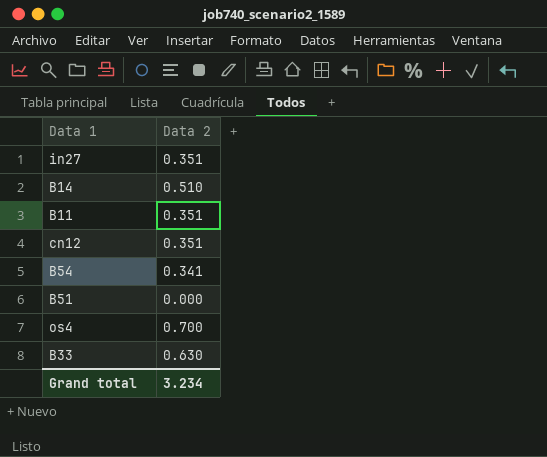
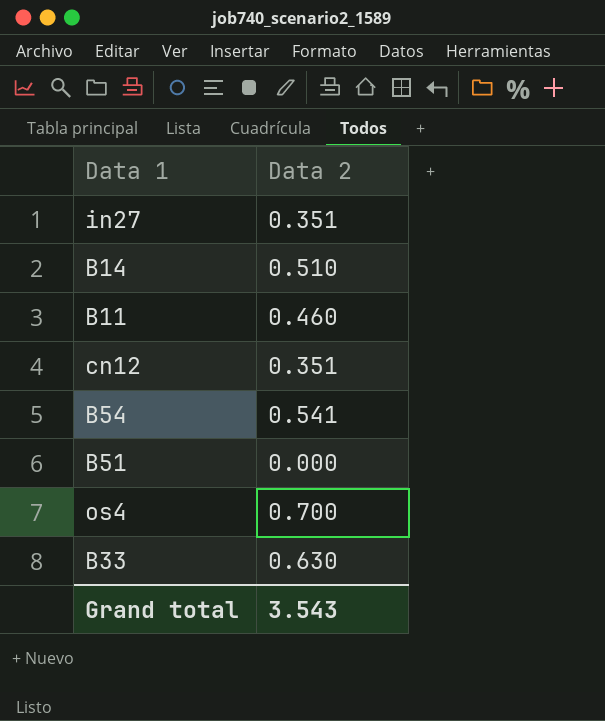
B11 | Data 2: 0.351 -> 0.460
B54 | Data 2: 0.341 -> 0.541
Grand total | Data 2: 3.234 -> 3.543

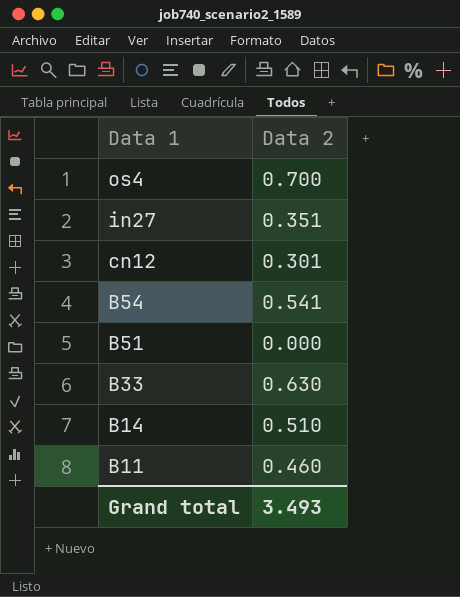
row order: none -> Data 1 descending
cn12 | Data 2: 0.351 -> 0.301
Grand total | Data 2: 3.543 -> 3.493

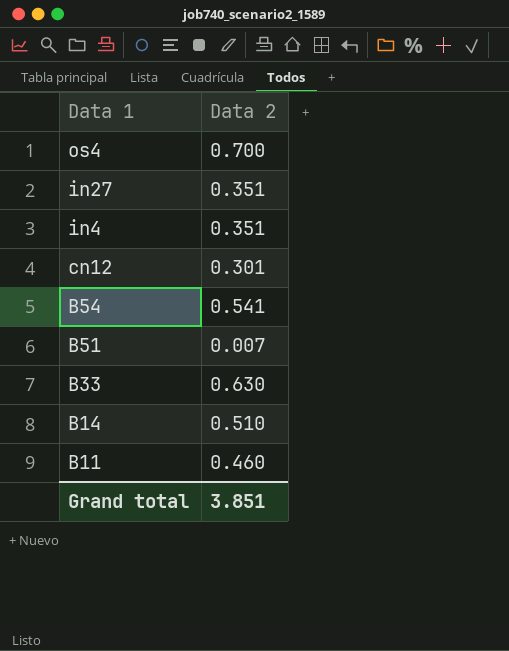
row in4: none -> 0.351
B51 | Data 2: 0.000 -> 0.007
Grand total | Data 2: 3.493 -> 3.851

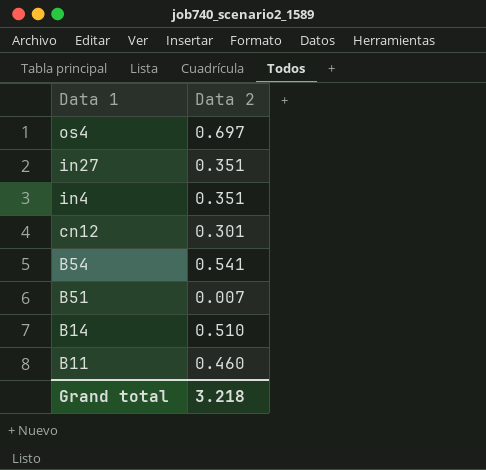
row B33: 0.630 -> none
os4 | Data 2: 0.700 -> 0.697
Grand total | Data 2: 3.851 -> 3.218

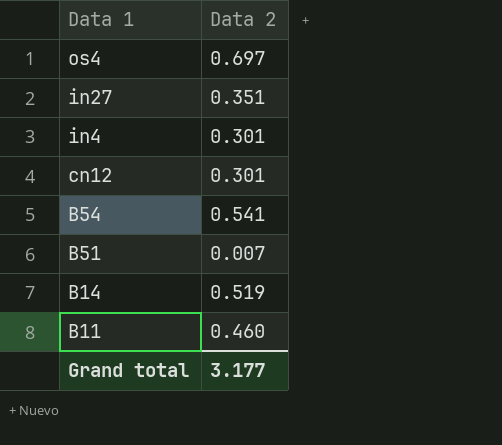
in4 | Data 2: 0.351 -> 0.301
B14 | Data 2: 0.510 -> 0.519
Grand total | Data 2: 3.218 -> 3.177

